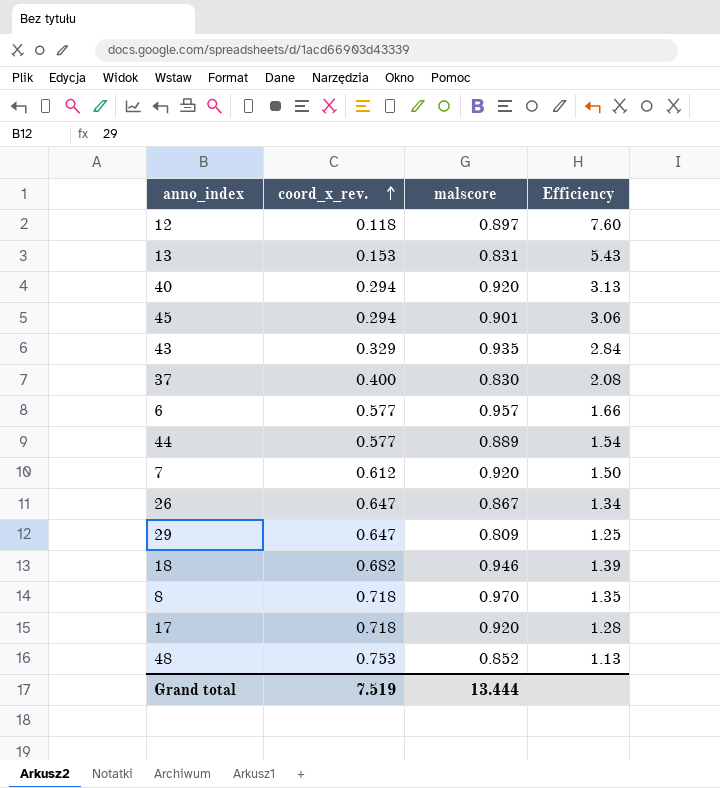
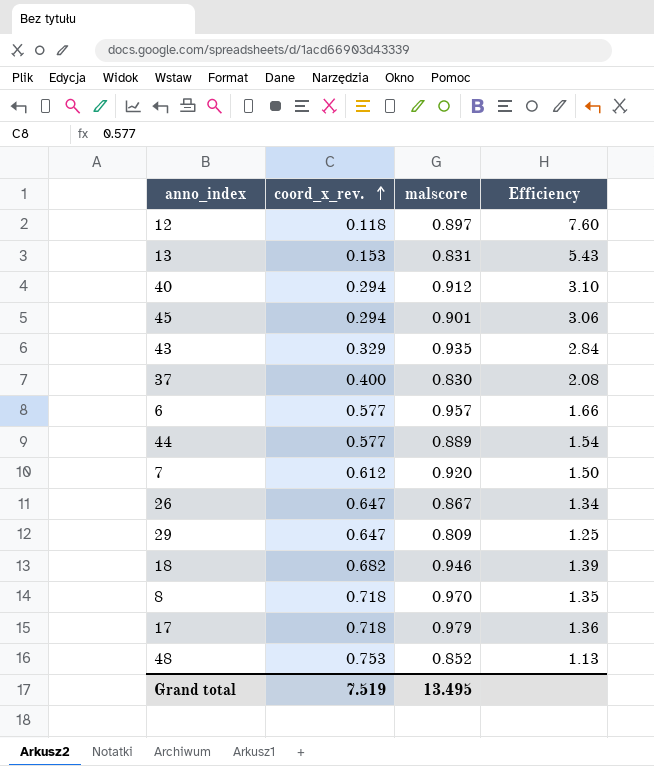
40 | malscore: 0.920 -> 0.912
40 | Efficiency: 3.13 -> 3.10
17 | malscore: 0.920 -> 0.979
17 | Efficiency: 1.28 -> 1.36
Grand total | malscore: 13.444 -> 13.495

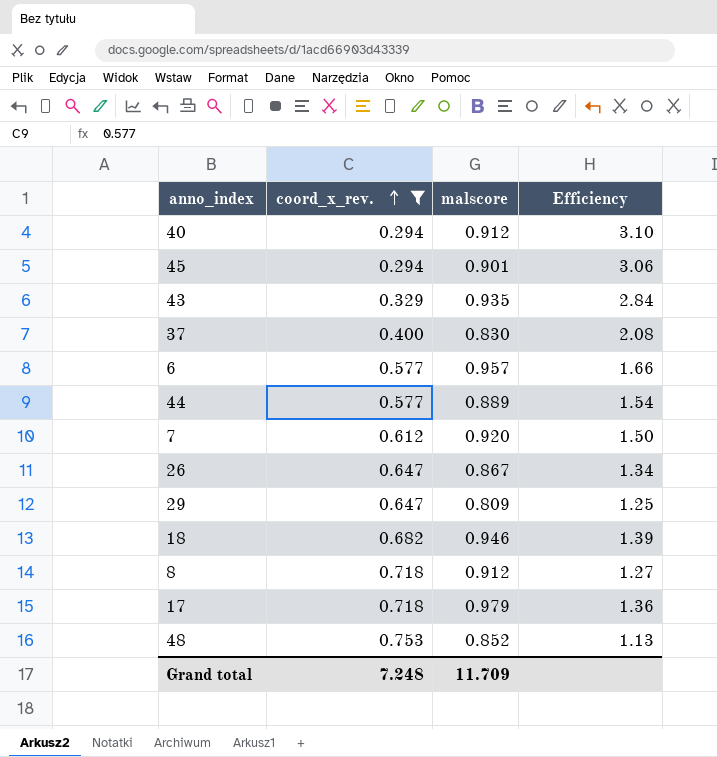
filter: none -> coord_x_rev. >= 0.294
8 | malscore: 0.970 -> 0.912
8 | Efficiency: 1.35 -> 1.27
Grand total | coord_x_rev.: 7.519 -> 7.248
Grand total | malscore: 13.495 -> 11.709

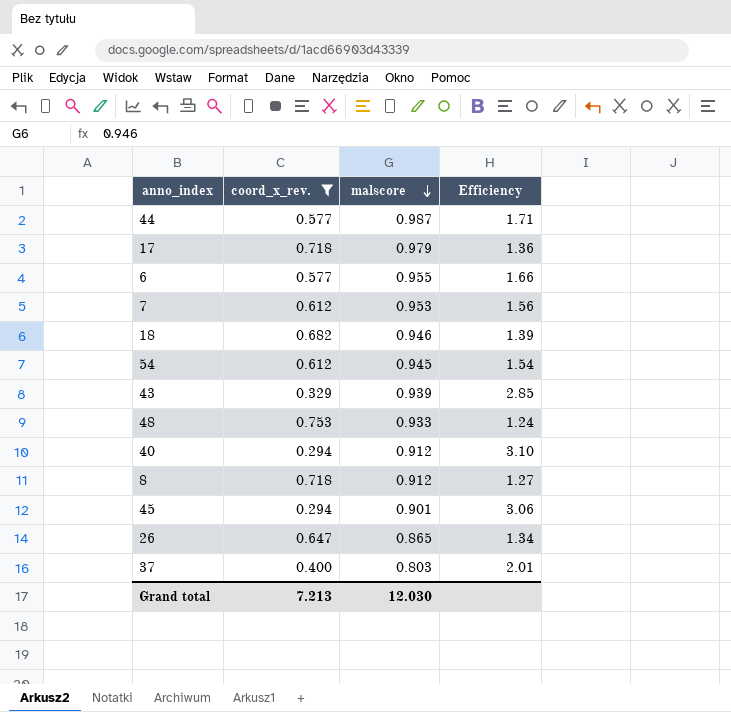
row order: coord_x_rev. ascending -> malscore descending
row 29: 0.647 | 0.809 | 1.25 -> none
44 | malscore: 0.889 -> 0.987
44 | Efficiency: 1.54 -> 1.71
6 | malscore: 0.957 -> 0.955
7 | malscore: 0.920 -> 0.953
7 | Efficiency: 1.50 -> 1.56
row 54: none -> 0.612 | 0.945 | 1.54
43 | malscore: 0.935 -> 0.939
43 | Efficiency: 2.84 -> 2.85
48 | malscore: 0.852 -> 0.933
48 | Efficiency: 1.13 -> 1.24
26 | malscore: 0.867 -> 0.865
37 | malscore: 0.830 -> 0.803
37 | Efficiency: 2.08 -> 2.01
Grand total | coord_x_rev.: 7.248 -> 7.213
Grand total | malscore: 11.709 -> 12.030

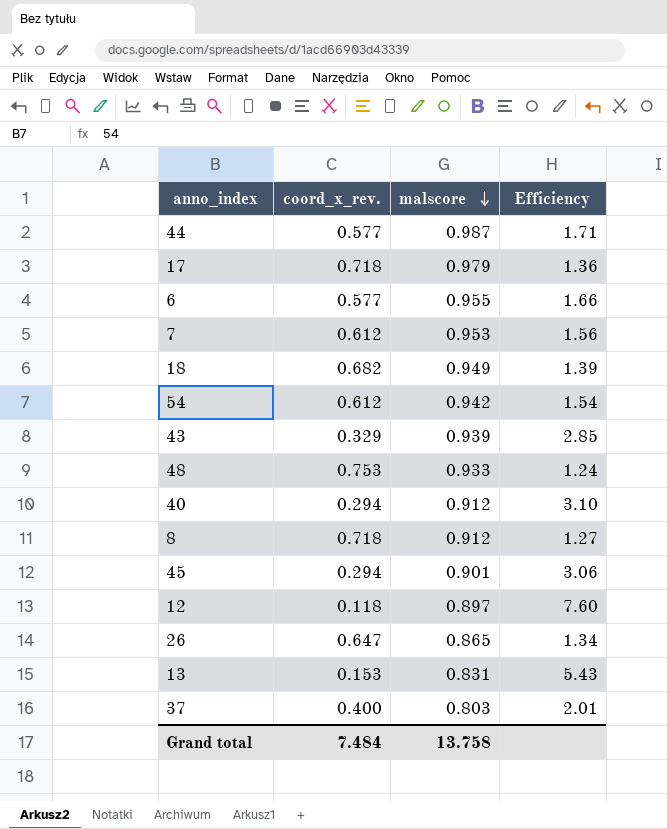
filter: coord_x_rev. >= 0.294 -> none
18 | malscore: 0.946 -> 0.949
54 | malscore: 0.945 -> 0.942
Grand total | coord_x_rev.: 7.213 -> 7.484
Grand total | malscore: 12.030 -> 13.758

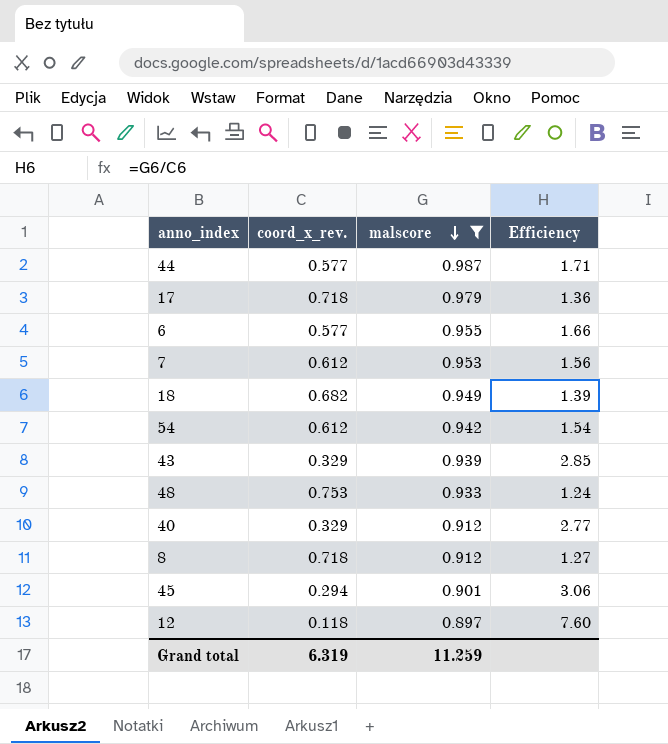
filter: none -> malscore >= 0.897
40 | coord_x_rev.: 0.294 -> 0.329
40 | Efficiency: 3.10 -> 2.77
Grand total | coord_x_rev.: 7.484 -> 6.319
Grand total | malscore: 13.758 -> 11.259

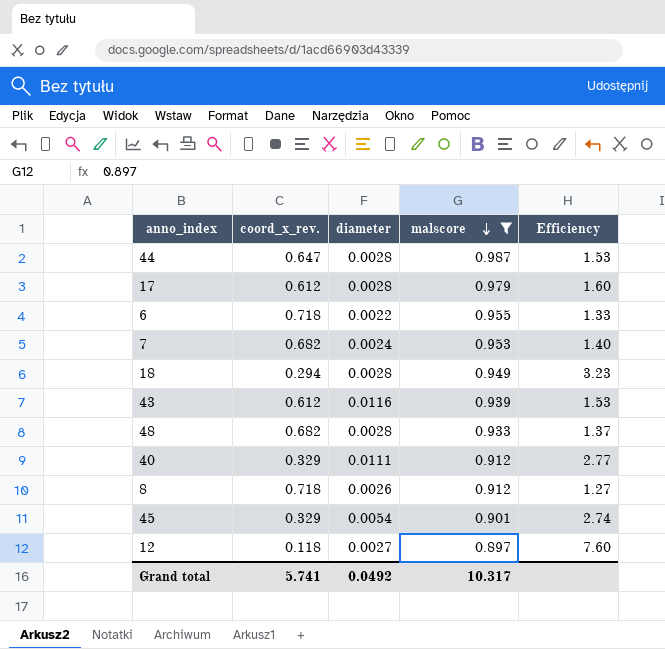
column diameter | position: none -> 3
row 54: 0.612 | 0.942 | 1.54 -> none
44 | coord_x_rev.: 0.577 -> 0.647
44 | Efficiency: 1.71 -> 1.53
17 | coord_x_rev.: 0.718 -> 0.612
17 | Efficiency: 1.36 -> 1.60
6 | coord_x_rev.: 0.577 -> 0.718
6 | Efficiency: 1.66 -> 1.33
7 | coord_x_rev.: 0.612 -> 0.682
7 | Efficiency: 1.56 -> 1.40
18 | coord_x_rev.: 0.682 -> 0.294
18 | Efficiency: 1.39 -> 3.23
43 | coord_x_rev.: 0.329 -> 0.612
43 | Efficiency: 2.85 -> 1.53
48 | coord_x_rev.: 0.753 -> 0.682
48 | Efficiency: 1.24 -> 1.37
45 | coord_x_rev.: 0.294 -> 0.329
45 | Efficiency: 3.06 -> 2.74
Grand total | coord_x_rev.: 6.319 -> 5.741
Grand total | malscore: 11.259 -> 10.317

